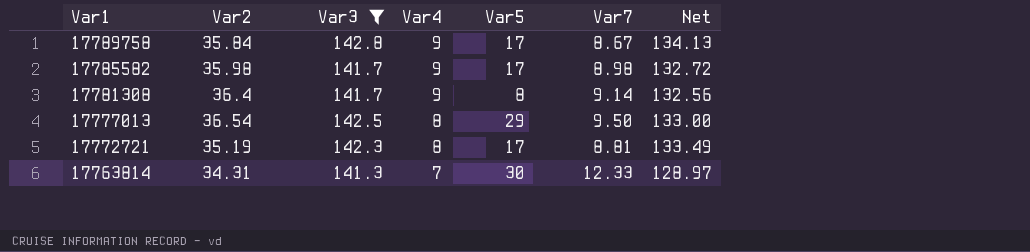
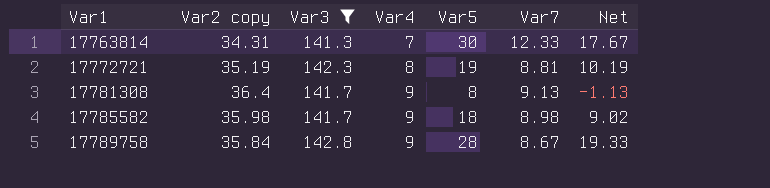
row order: Var1 descending -> Var1 ascending
column name: Var2 -> Var2 copy
column Net | formula: [Var3] - [Var7] -> [Var5] - [Var7]
row 17777013: 36.54 | 142.5 | 8 | 29 | 9.50 | 133.00 -> none
17772721 | Var5: 17 -> 19
17781308 | Var7: 9.14 -> 9.13
17785582 | Var5: 17 -> 18
17789758 | Var5: 17 -> 28

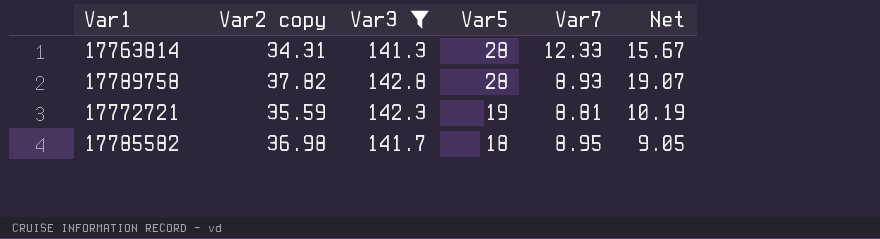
row order: Var1 ascending -> Var5 descending
column Var4 | position: 4 -> none
row 17781308: 36.4 | 141.7 | 9 | 8 | 9.13 | -1.13 -> none
17763814 | Var5: 30 -> 28
17763814 | Net: 17.67 -> 15.67
17789758 | Var2 copy: 35.84 -> 37.82
17789758 | Var7: 8.67 -> 8.93
17789758 | Net: 19.33 -> 19.07
17772721 | Var2 copy: 35.19 -> 35.59
17785582 | Var2 copy: 35.98 -> 36.98
17785582 | Var7: 8.98 -> 8.95
17785582 | Net: 9.02 -> 9.05

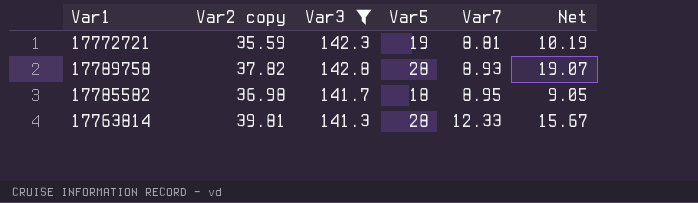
row order: Var5 descending -> Var7 ascending
17763814 | Var2 copy: 34.31 -> 39.81

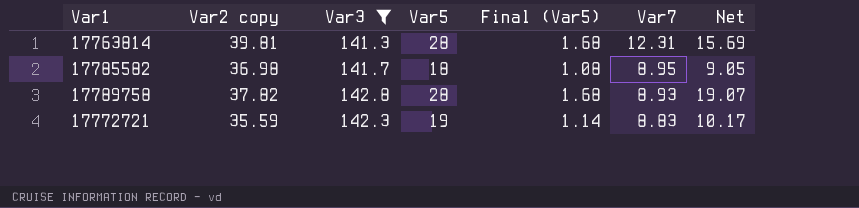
row order: Var7 ascending -> Var7 descending
column Final (Var5) | formula: none -> [Var5] * 0.06
17763814 | Var7: 12.33 -> 12.31
17763814 | Net: 15.67 -> 15.69
17772721 | Var7: 8.81 -> 8.83
17772721 | Net: 10.19 -> 10.17

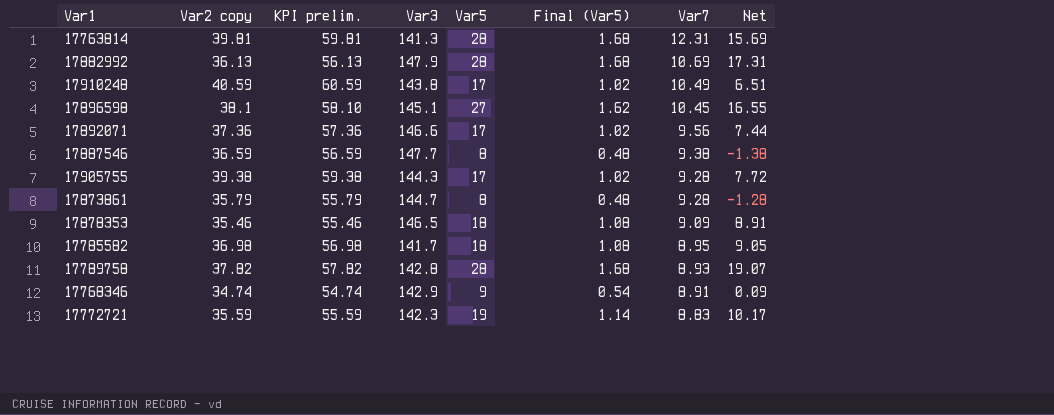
filter: Var3 <= 142.8 -> none
column KPI prelim. | formula: none -> [Var2 copy] + 20

